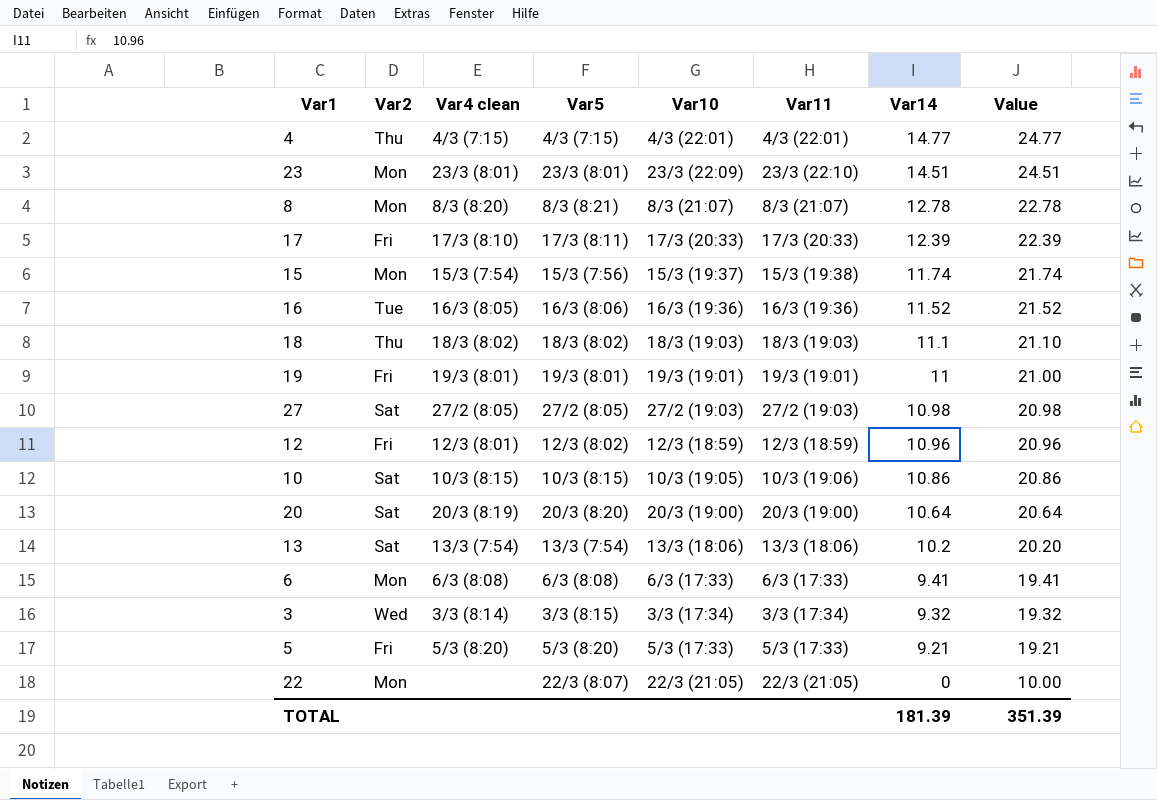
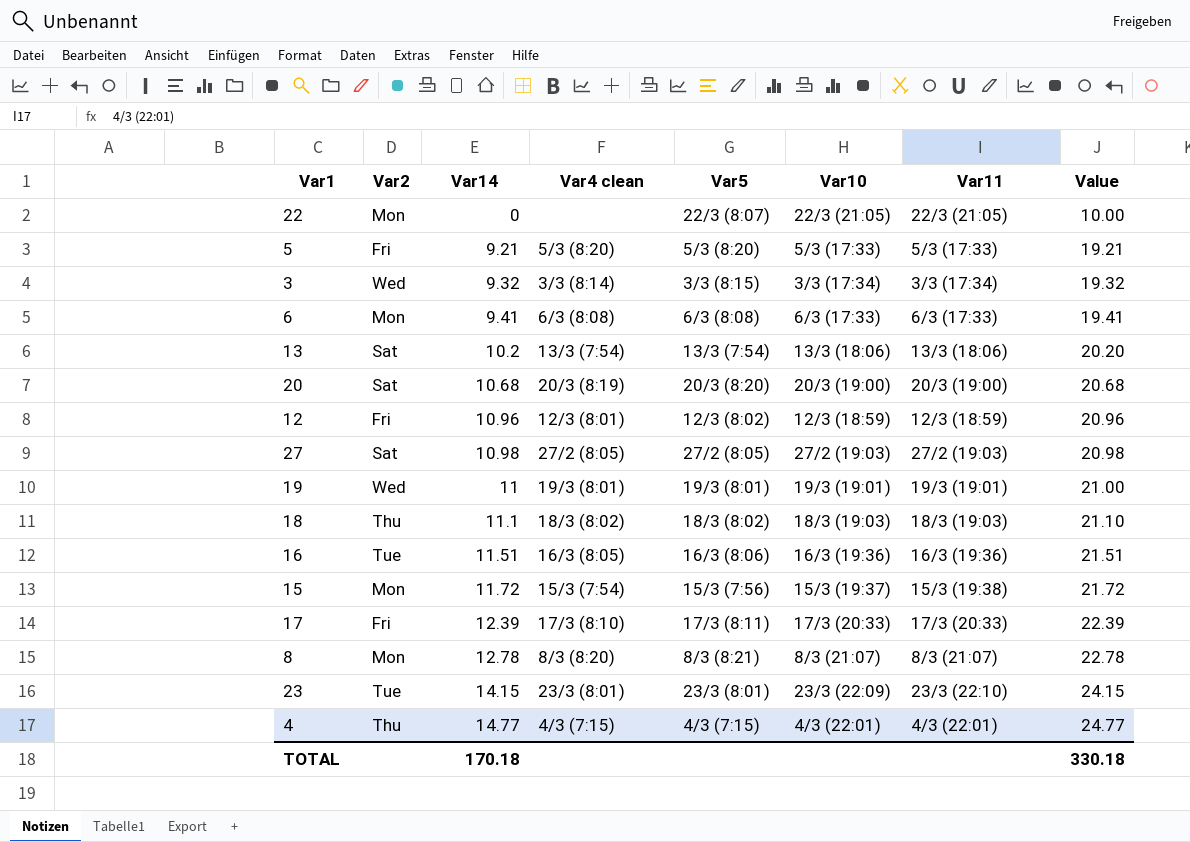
row order: Var14 descending -> Var14 ascending
column Var14 | position: 7 -> 3
row 10: Sat | 10/3 (8:15) | 10/3 (8:15) | 10/3 (19:05) | 10/3 (19:06) | 10.86 | 20.86 -> none
20 | Var14: 10.64 -> 10.68
20 | Value: 20.64 -> 20.68
19 | Var2: Fri -> Wed
16 | Var14: 11.52 -> 11.51
16 | Value: 21.52 -> 21.51
15 | Var14: 11.74 -> 11.72
15 | Value: 21.74 -> 21.72
23 | Var2: Mon -> Tue
23 | Var14: 14.51 -> 14.15
23 | Value: 24.51 -> 24.15
TOTAL | Var14: 181.39 -> 170.18
TOTAL | Value: 351.39 -> 330.18

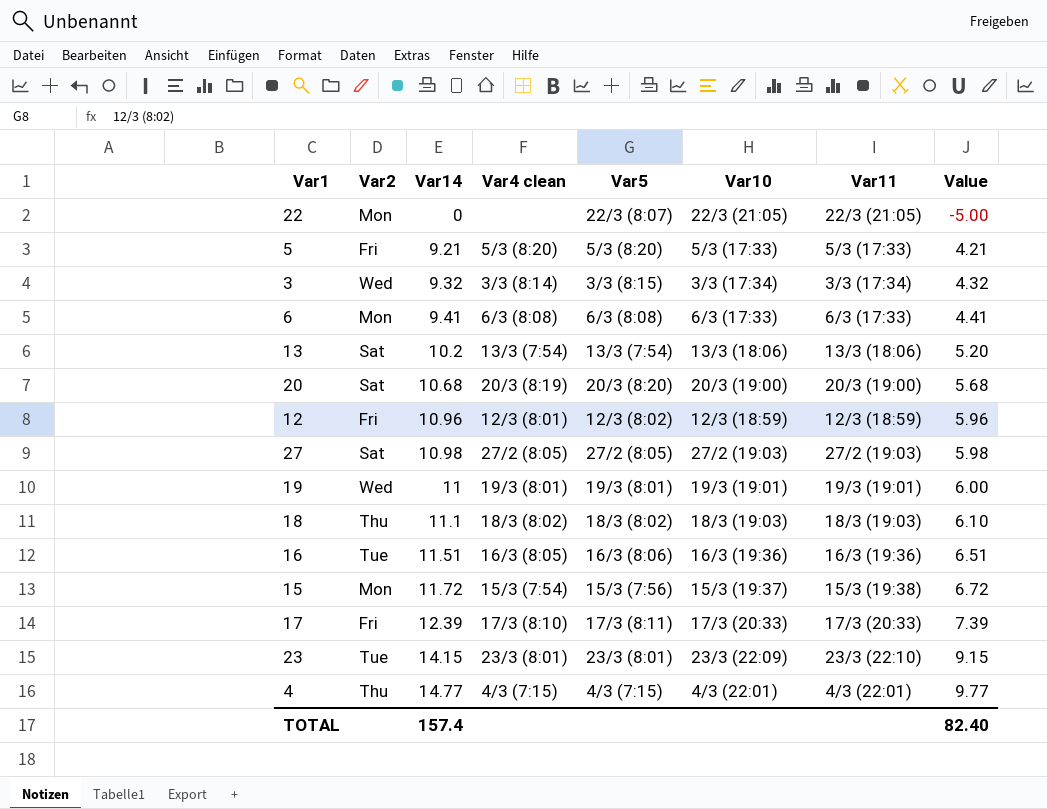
column Value | formula: [Var14] + 10 -> [Var14] - 5
row 8: Mon | 12.78 | 8/3 (8:20) | 8/3 (8:21) | 8/3 (21:07) | 8/3 (21:07) | 22.78 -> none
TOTAL | Var14: 170.18 -> 157.4
TOTAL | Value: 330.18 -> 82.40

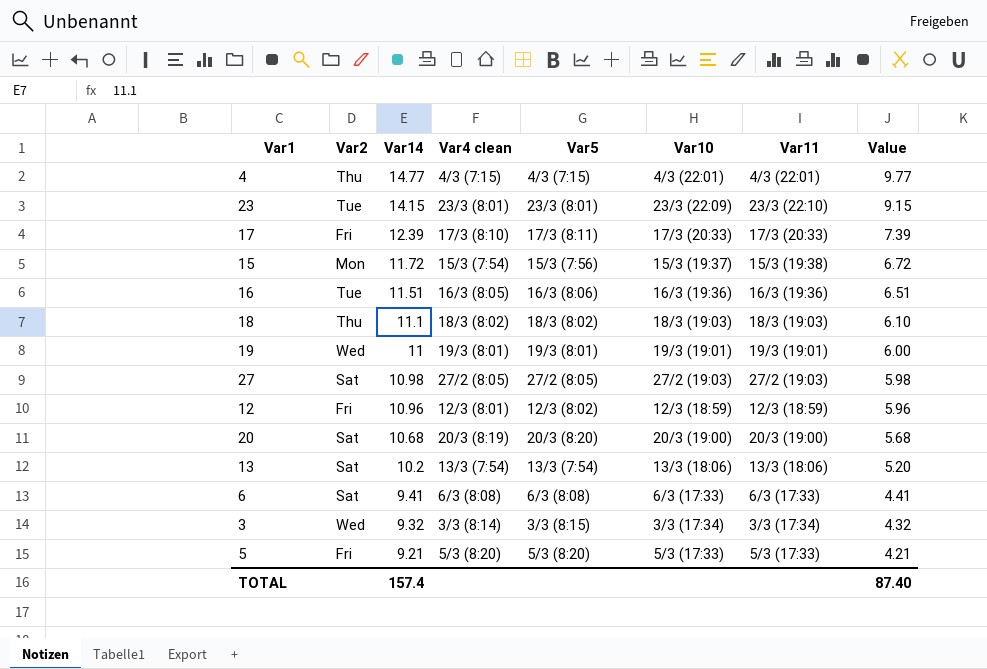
row order: Var14 ascending -> Var14 descending
row 22: Mon | 0 | none | 22/3 (8:07) | 22/3 (21:05) | 22/3 (21:05) | -5.00 -> none
6 | Var2: Mon -> Sat
TOTAL | Value: 82.40 -> 87.40

